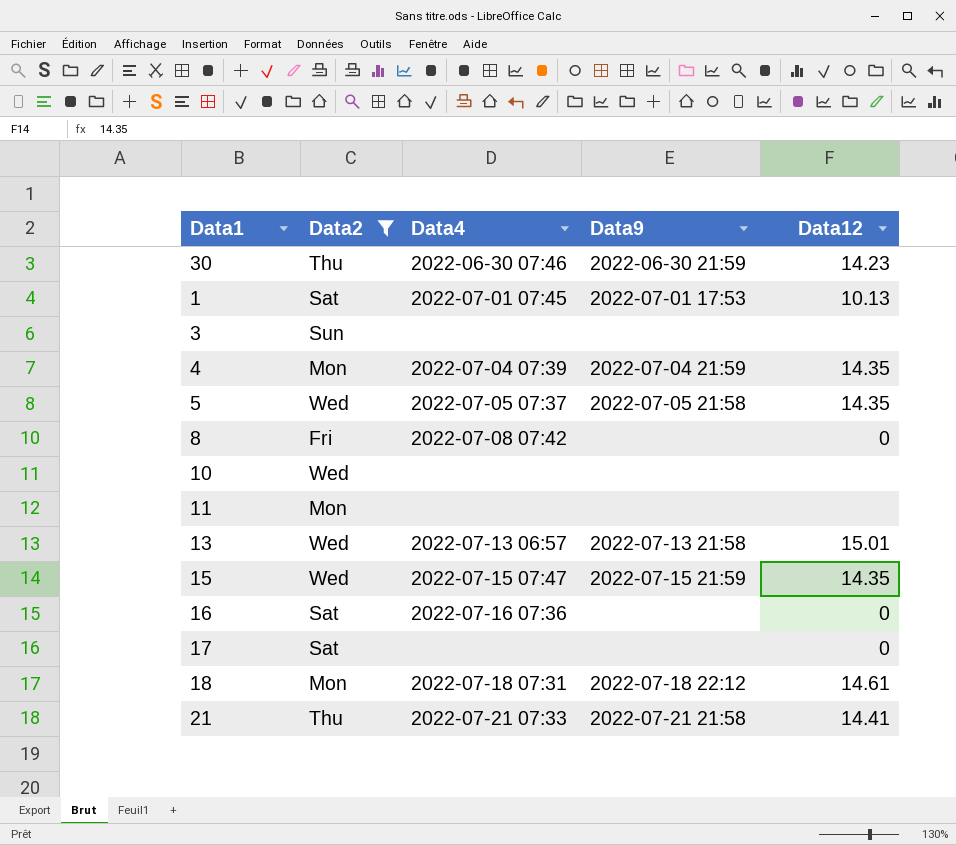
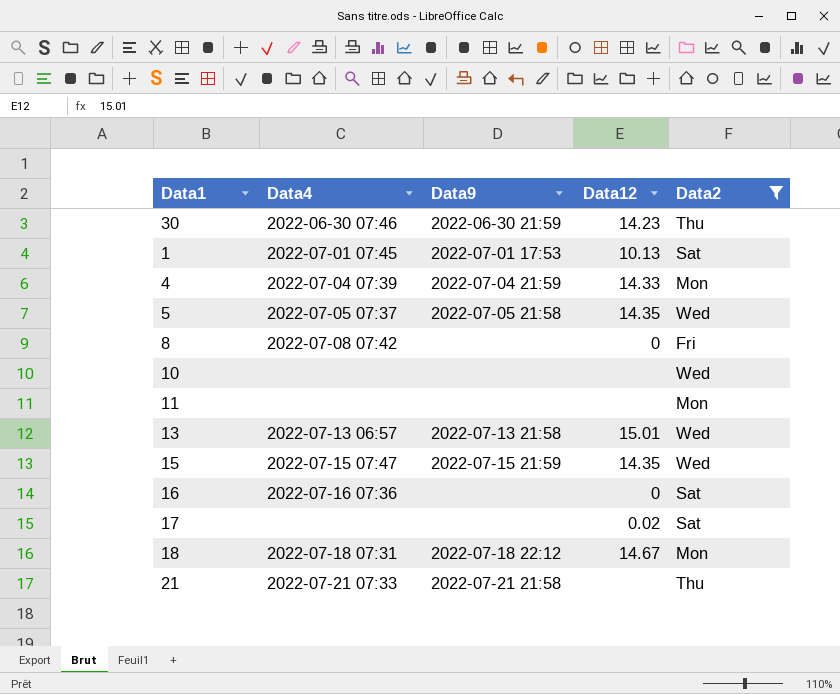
column Data2 | position: 2 -> 5
row 3: Sun | none | none | none -> none
4 | Data12: 14.35 -> 14.33
17 | Data12: 0 -> 0.02
18 | Data12: 14.61 -> 14.67
21 | Data12: 14.41 -> none

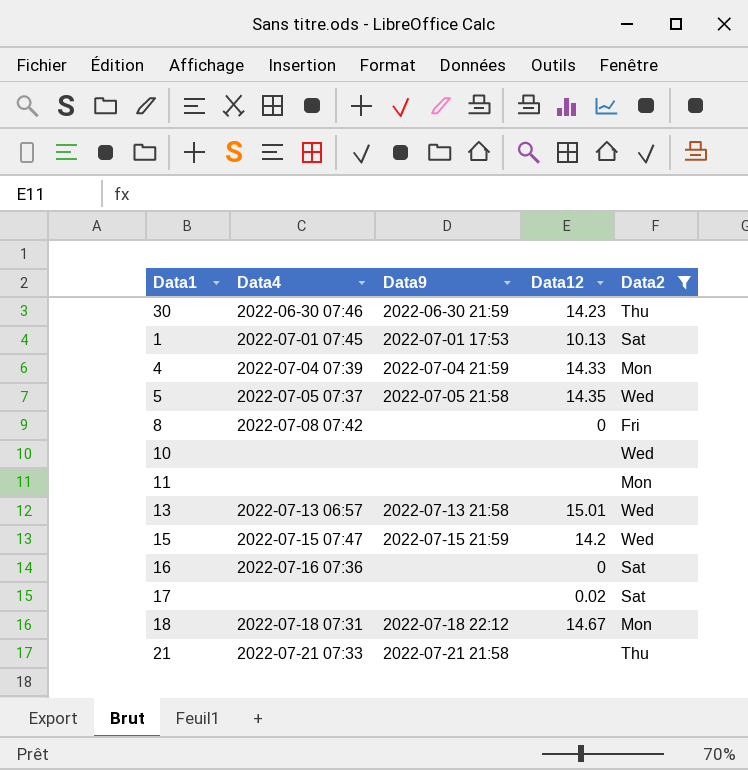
15 | Data12: 14.35 -> 14.2

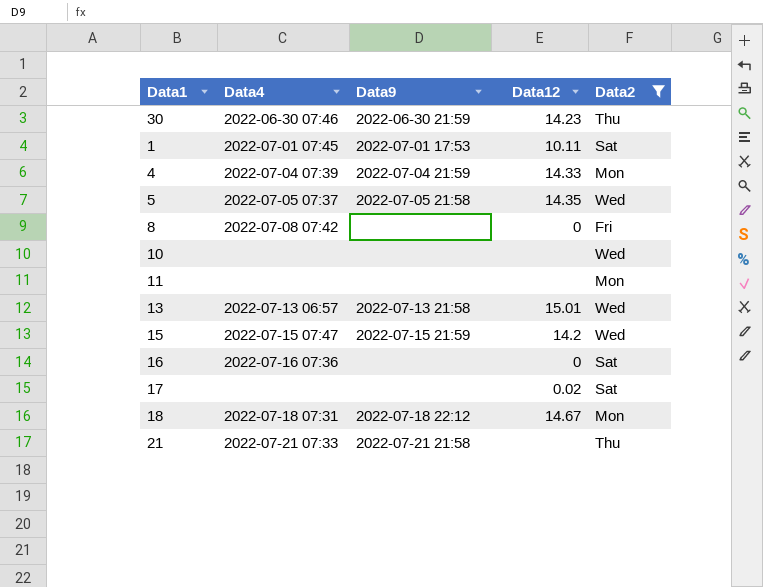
1 | Data12: 10.13 -> 10.11

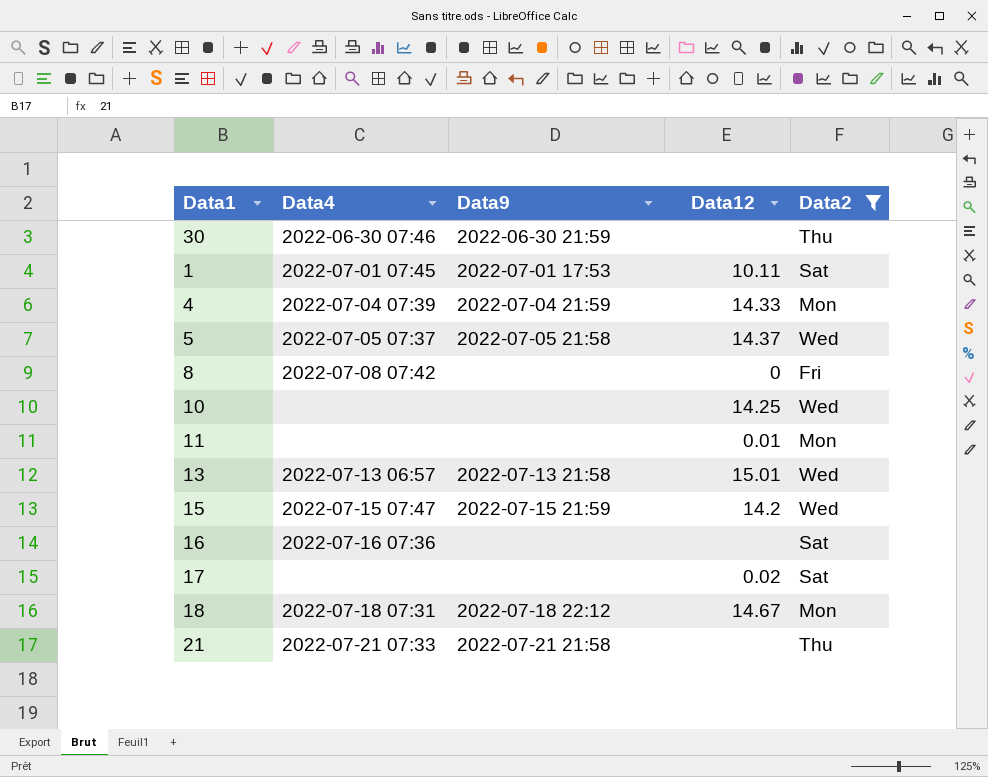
30 | Data12: 14.23 -> none
5 | Data12: 14.35 -> 14.37
10 | Data12: none -> 14.25
11 | Data12: none -> 0.01
16 | Data12: 0 -> none

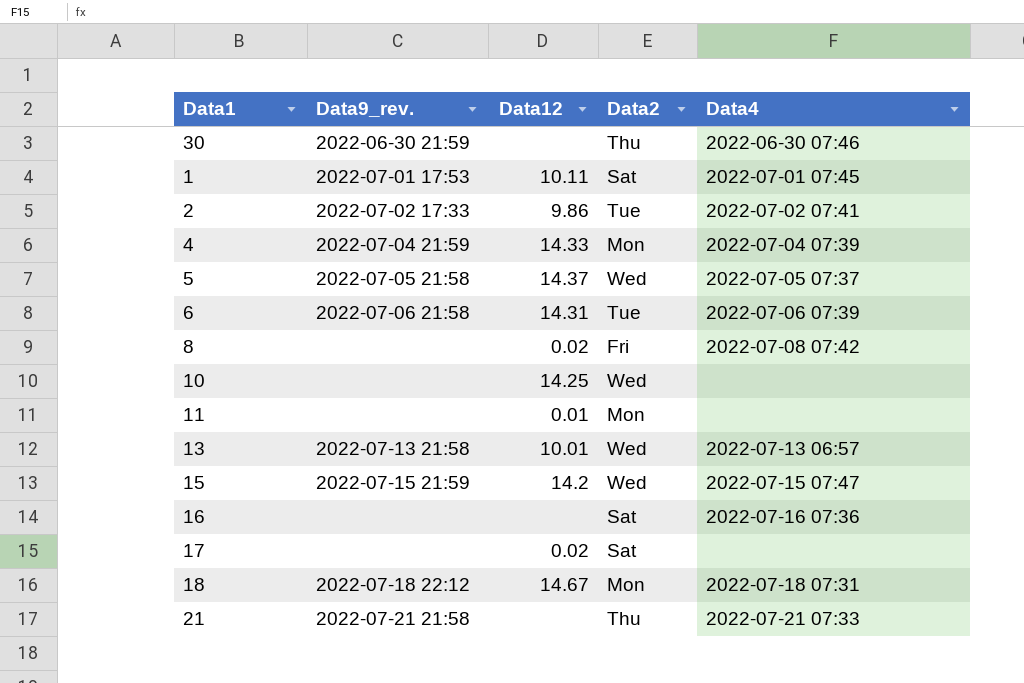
filter: Data2 != Tue -> none
column name: Data9 -> Data9_rev.
column Data4 | position: 2 -> 5
8 | Data12: 0 -> 0.02
13 | Data12: 15.01 -> 10.01

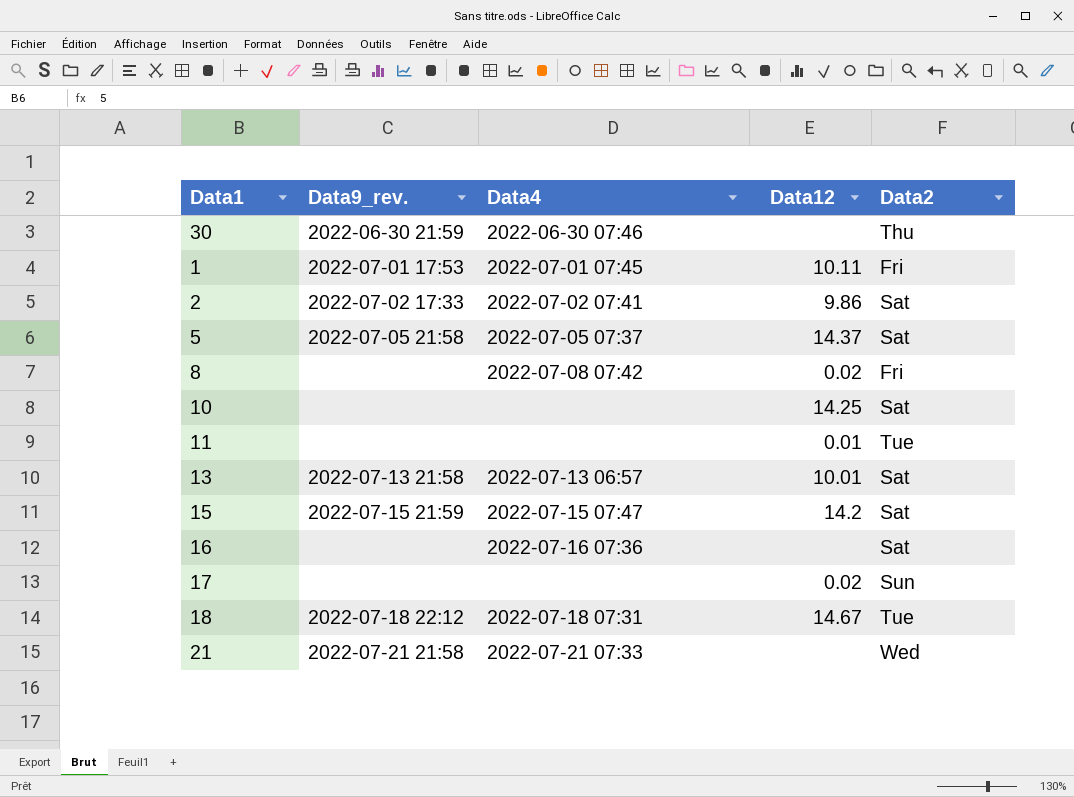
column Data4 | position: 5 -> 3
row 4: 2022-07-04 21:59 | 14.33 | Mon | 2022-07-04 07:39 -> none
row 6: 2022-07-06 21:58 | 14.31 | Tue | 2022-07-06 07:39 -> none
1 | Data2: Sat -> Fri
2 | Data2: Tue -> Sat
5 | Data2: Wed -> Sat
10 | Data2: Wed -> Sat
11 | Data2: Mon -> Tue
13 | Data2: Wed -> Sat
15 | Data2: Wed -> Sat
17 | Data2: Sat -> Sun
18 | Data2: Mon -> Tue
21 | Data2: Thu -> Wed

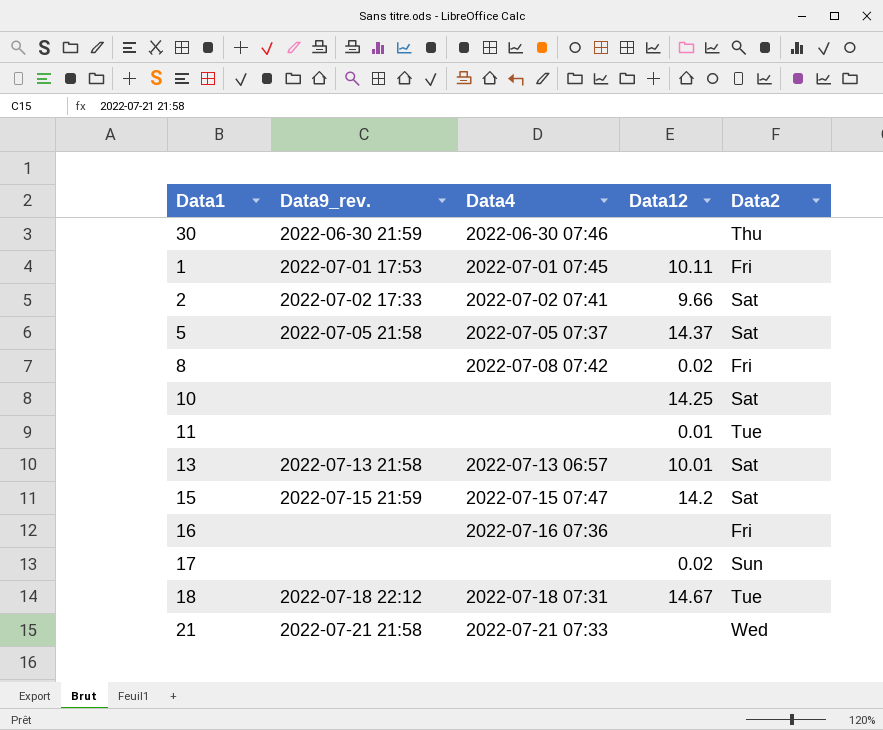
2 | Data12: 9.86 -> 9.66
16 | Data2: Sat -> Fri

